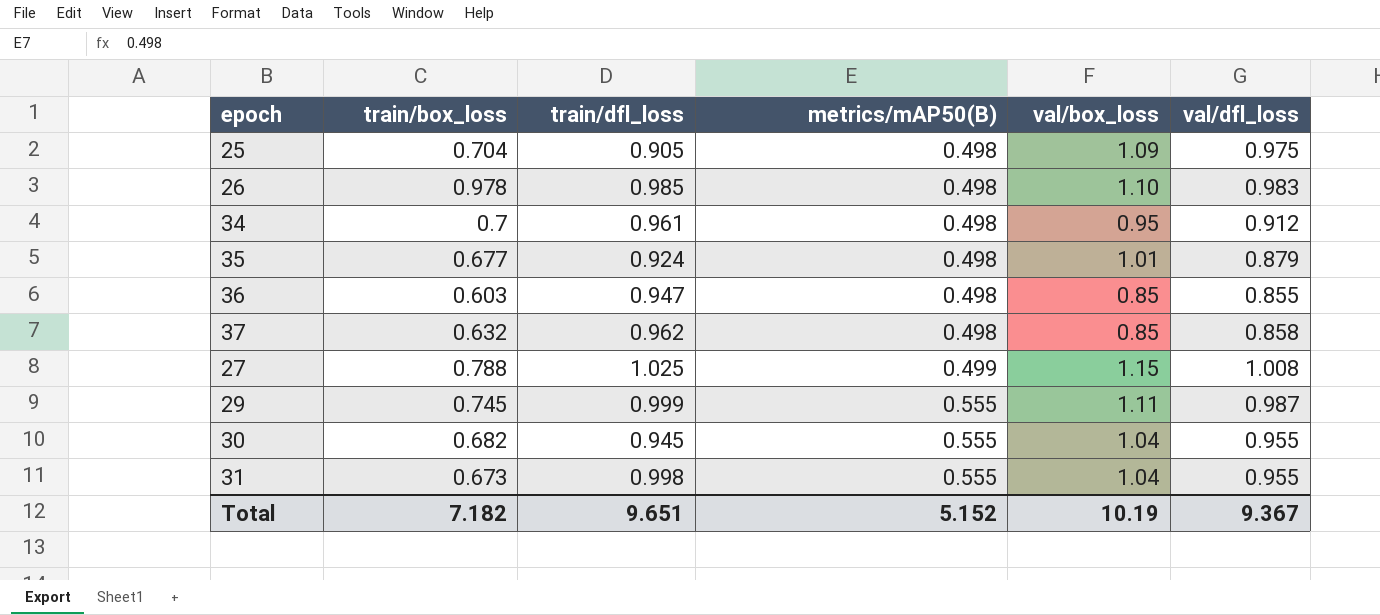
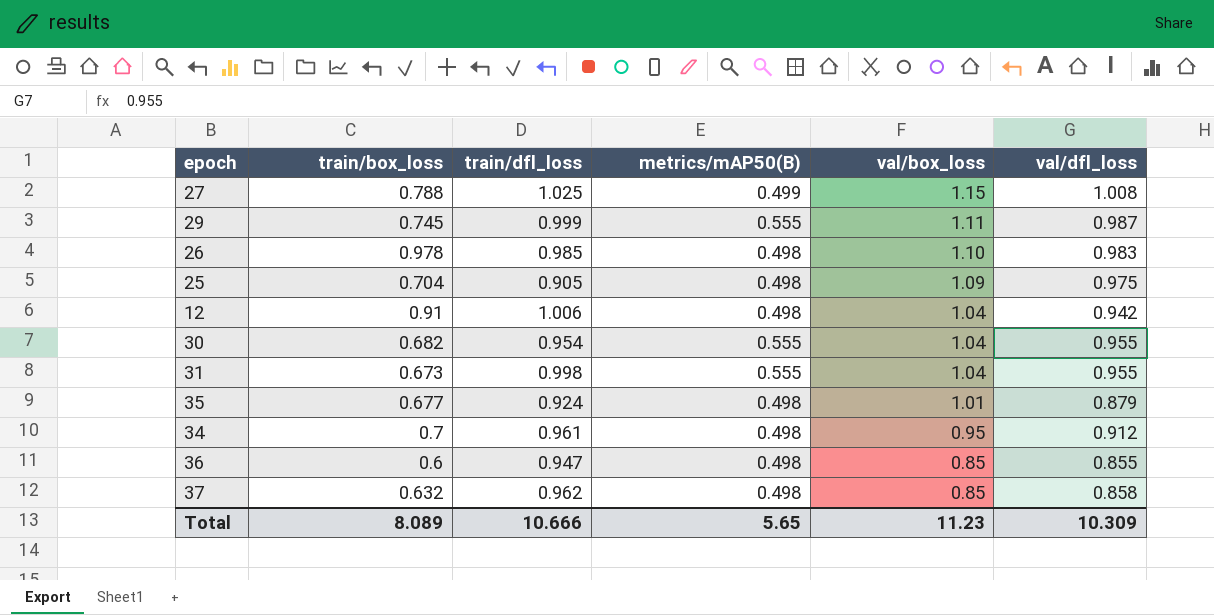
row order: metrics/mAP50(B) ascending -> val/box_loss descending
row 12: none -> 0.91 | 1.006 | 0.498 | 1.04 | 0.942
30 | train/dfl_loss: 0.945 -> 0.954
36 | train/box_loss: 0.603 -> 0.6
Total | train/box_loss: 7.182 -> 8.089
Total | train/dfl_loss: 9.651 -> 10.666
Total | metrics/mAP50(B): 5.152 -> 5.65
Total | val/box_loss: 10.19 -> 11.23
Total | val/dfl_loss: 9.367 -> 10.309

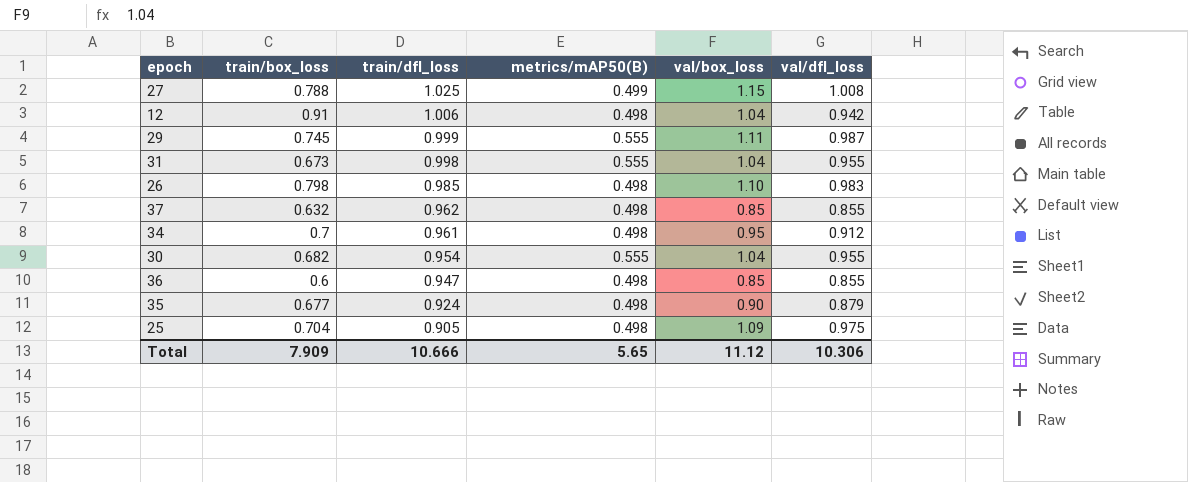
row order: val/box_loss descending -> train/dfl_loss descending
26 | train/box_loss: 0.978 -> 0.798
37 | val/dfl_loss: 0.858 -> 0.855
35 | val/box_loss: 1.01 -> 0.90
Total | train/box_loss: 8.089 -> 7.909
Total | val/box_loss: 11.23 -> 11.12
Total | val/dfl_loss: 10.309 -> 10.306

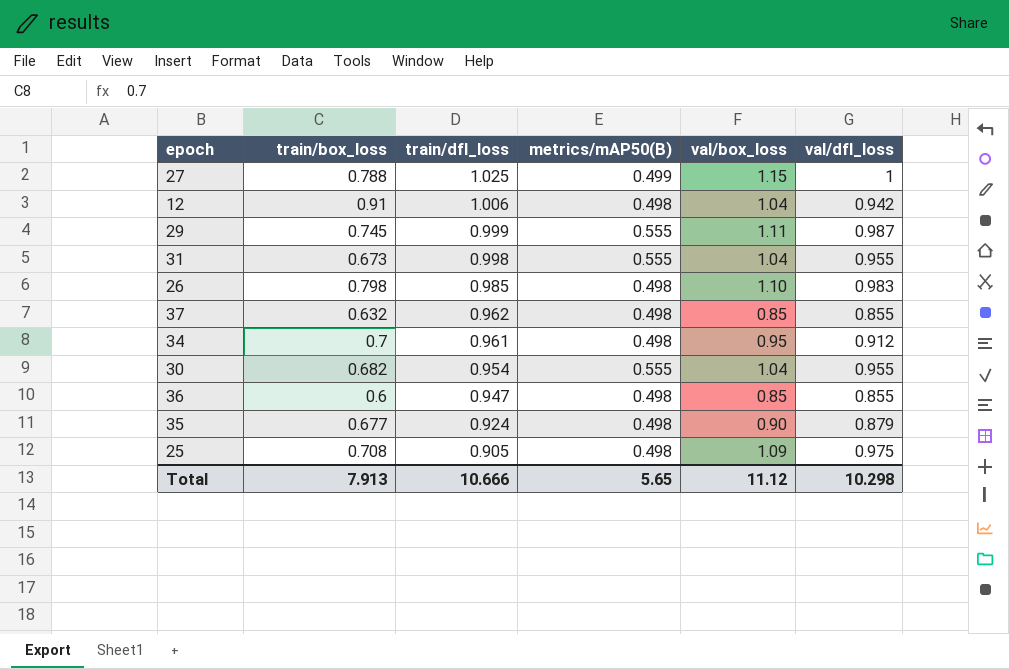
27 | val/dfl_loss: 1.008 -> 1
25 | train/box_loss: 0.704 -> 0.708
Total | train/box_loss: 7.909 -> 7.913
Total | val/dfl_loss: 10.306 -> 10.298

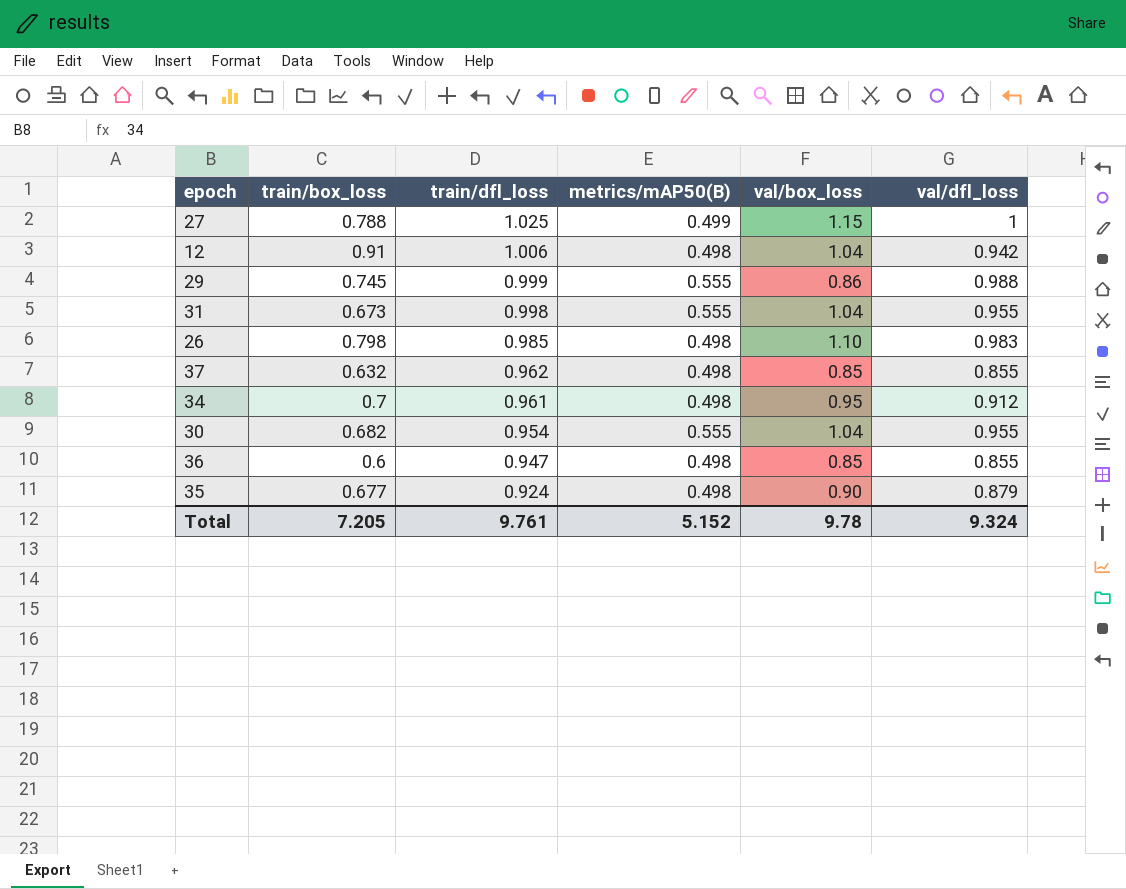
row 25: 0.708 | 0.905 | 0.498 | 1.09 | 0.975 -> none
29 | val/box_loss: 1.11 -> 0.86
29 | val/dfl_loss: 0.987 -> 0.988
Total | train/box_loss: 7.913 -> 7.205
Total | train/dfl_loss: 10.666 -> 9.761
Total | metrics/mAP50(B): 5.65 -> 5.152
Total | val/box_loss: 11.12 -> 9.78
Total | val/dfl_loss: 10.298 -> 9.324

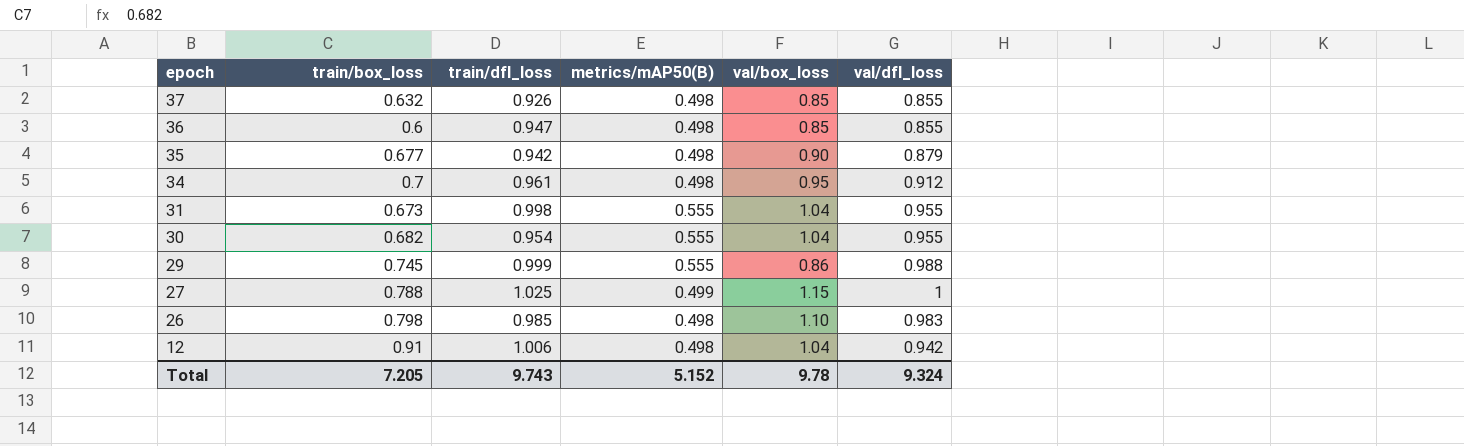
row order: train/dfl_loss descending -> epoch descending
37 | train/dfl_loss: 0.962 -> 0.926
35 | train/dfl_loss: 0.924 -> 0.942
Total | train/dfl_loss: 9.761 -> 9.743

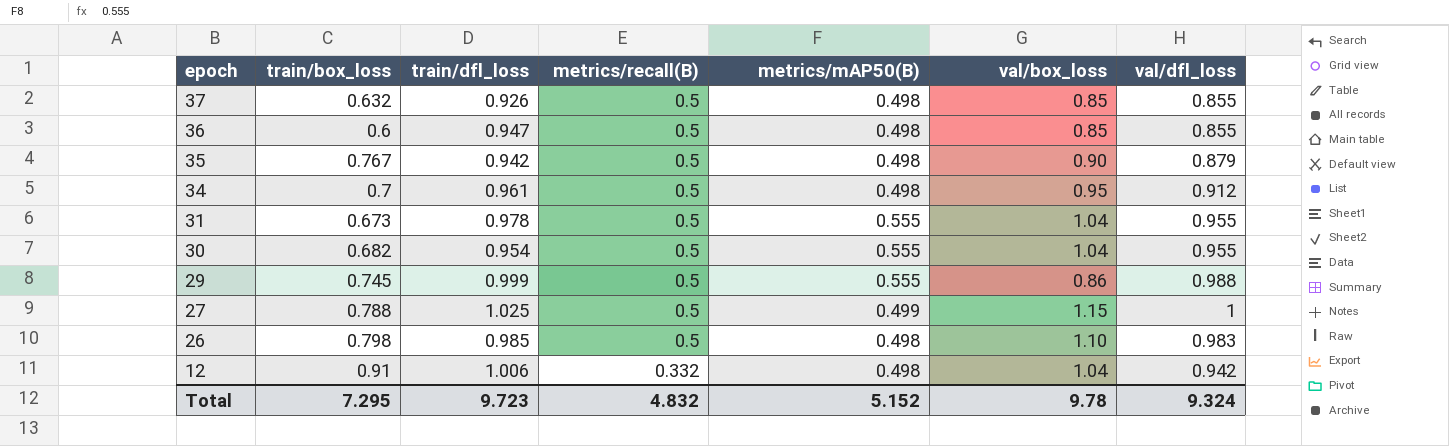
column metrics/recall(B) | position: none -> 4
35 | train/box_loss: 0.677 -> 0.767
31 | train/dfl_loss: 0.998 -> 0.978
Total | train/box_loss: 7.205 -> 7.295
Total | train/dfl_loss: 9.743 -> 9.723

